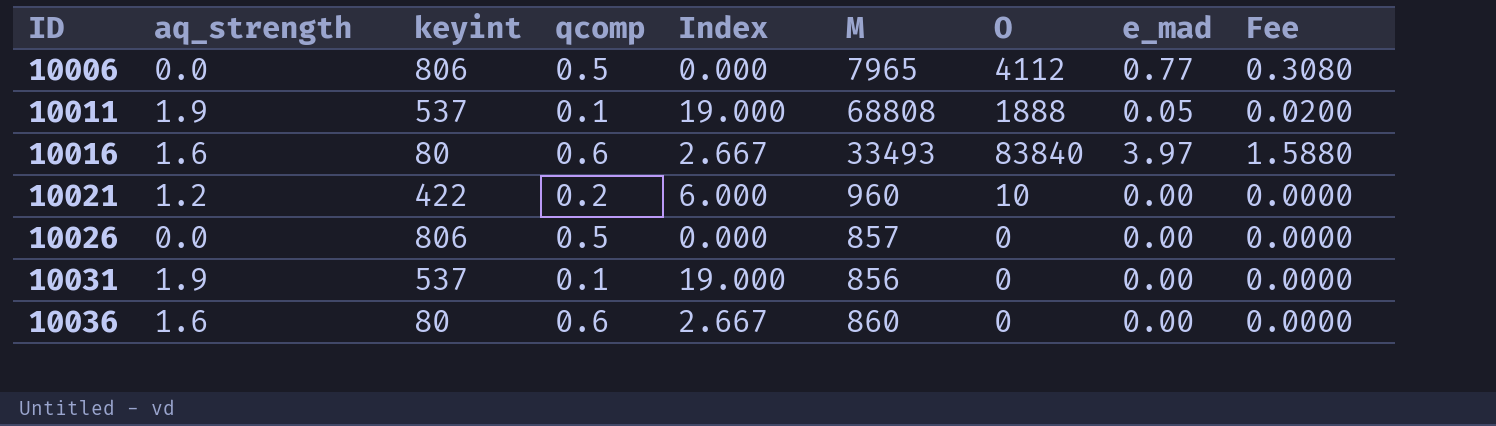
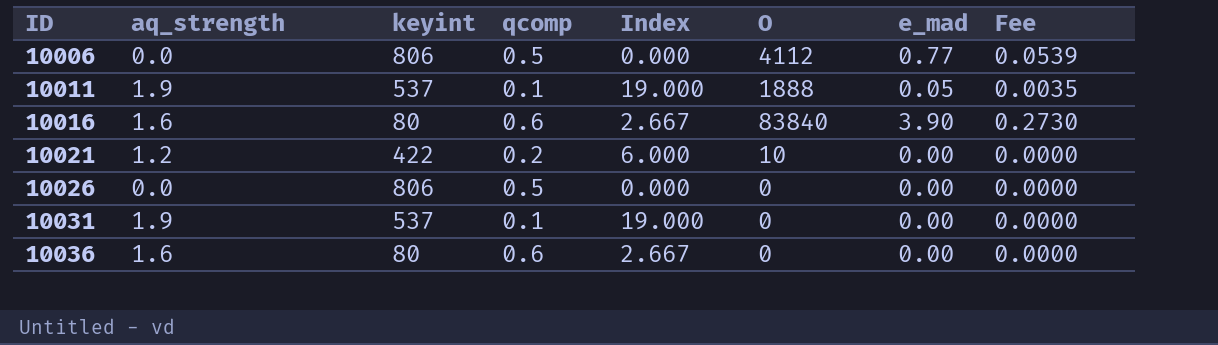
column M | position: 6 -> none
column Fee | formula: [e_mad] * 0.4 -> [e_mad] * 0.07
10016 | e_mad: 3.97 -> 3.90

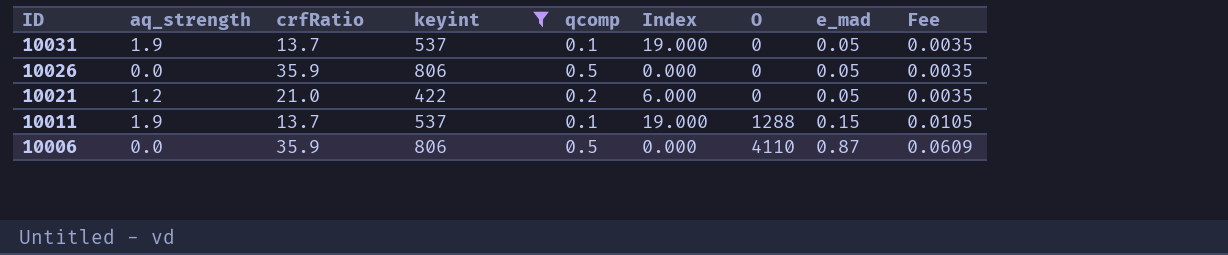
filter: none -> keyint != 80
row order: ID ascending -> ID descending
column crfRatio | position: none -> 3
10031 | e_mad: 0.00 -> 0.05
10031 | Fee: 0.0000 -> 0.0035
10026 | e_mad: 0.00 -> 0.05
10026 | Fee: 0.0000 -> 0.0035
10021 | O: 10 -> 0
10021 | e_mad: 0.00 -> 0.05
10021 | Fee: 0.0000 -> 0.0035
10011 | O: 1888 -> 1288
10011 | e_mad: 0.05 -> 0.15
10011 | Fee: 0.0035 -> 0.0105
10006 | O: 4112 -> 4110
10006 | e_mad: 0.77 -> 0.87
10006 | Fee: 0.0539 -> 0.0609

